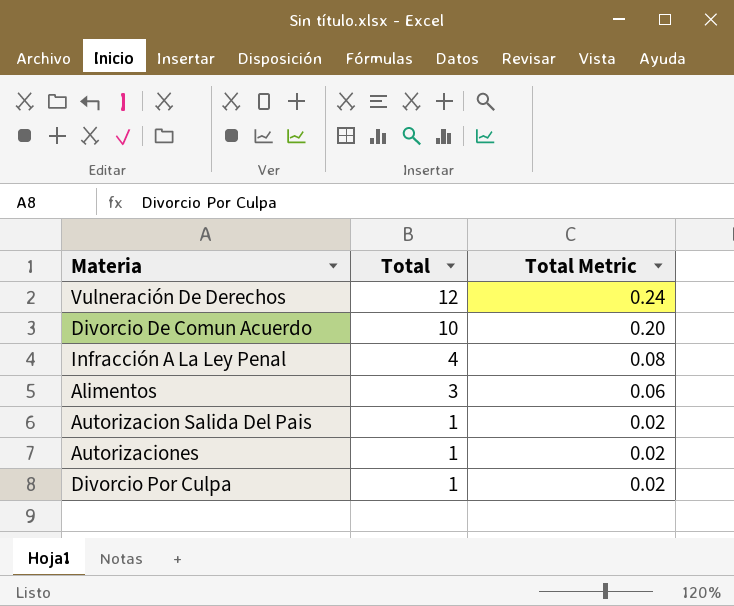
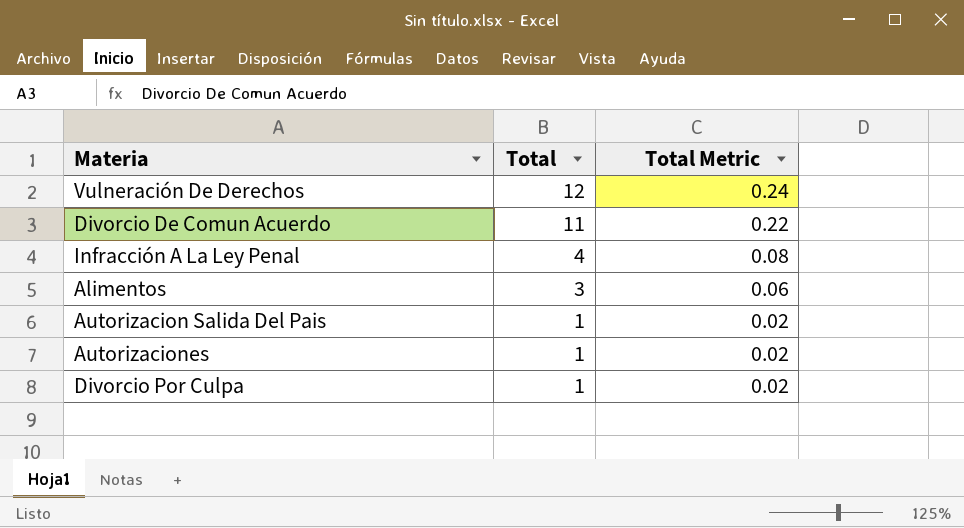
Divorcio De Comun Acuerdo | Total: 10 -> 11
Divorcio De Comun Acuerdo | Total Metric: 0.20 -> 0.22

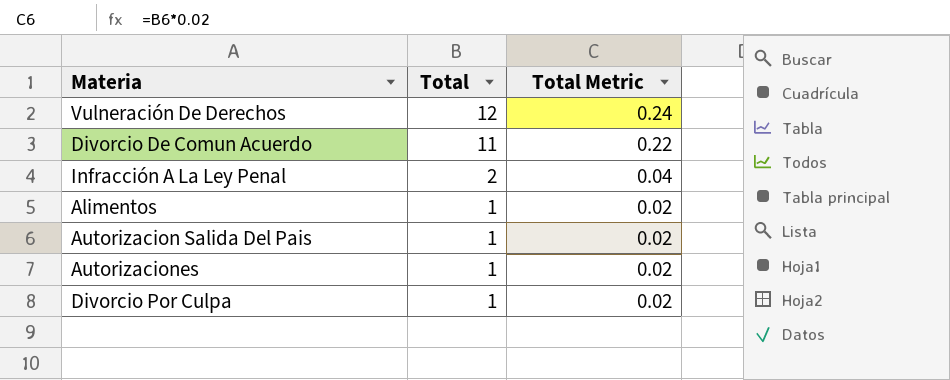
Infracción A La Ley Penal | Total: 4 -> 2
Infracción A La Ley Penal | Total Metric: 0.08 -> 0.04
Alimentos | Total: 3 -> 1
Alimentos | Total Metric: 0.06 -> 0.02

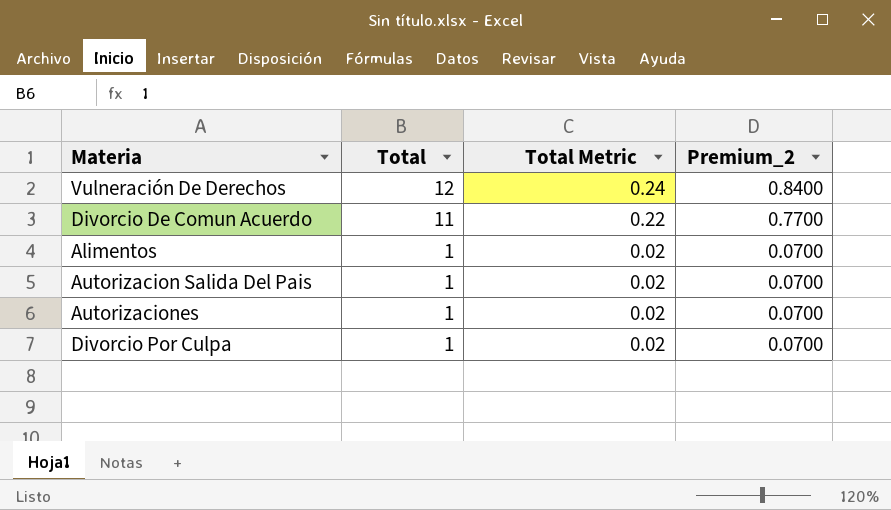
column Premium_2 | formula: none -> [Total] * 0.07
row Infracción A La Ley Penal: 2 | 0.04 -> none

